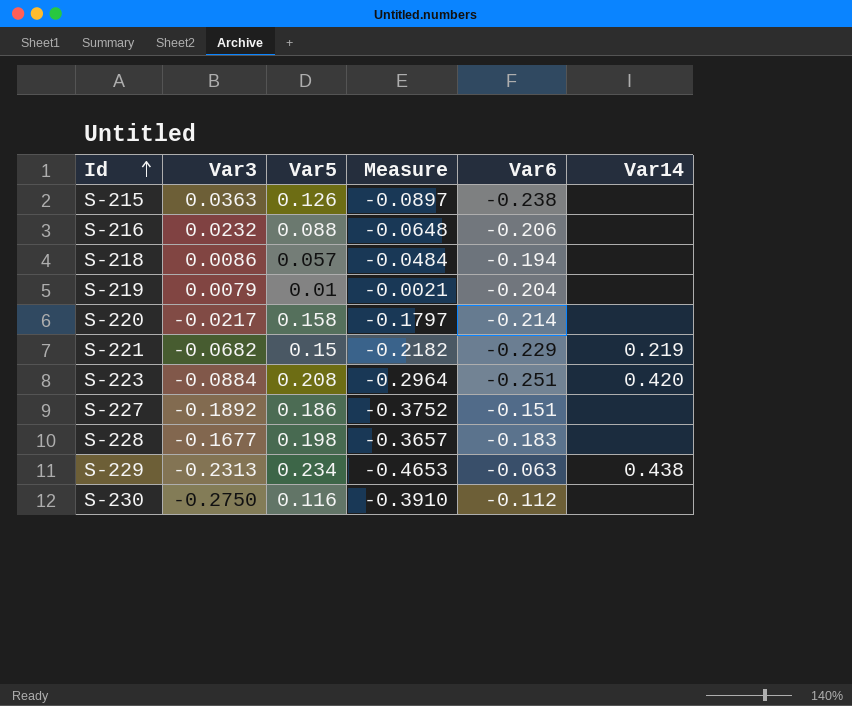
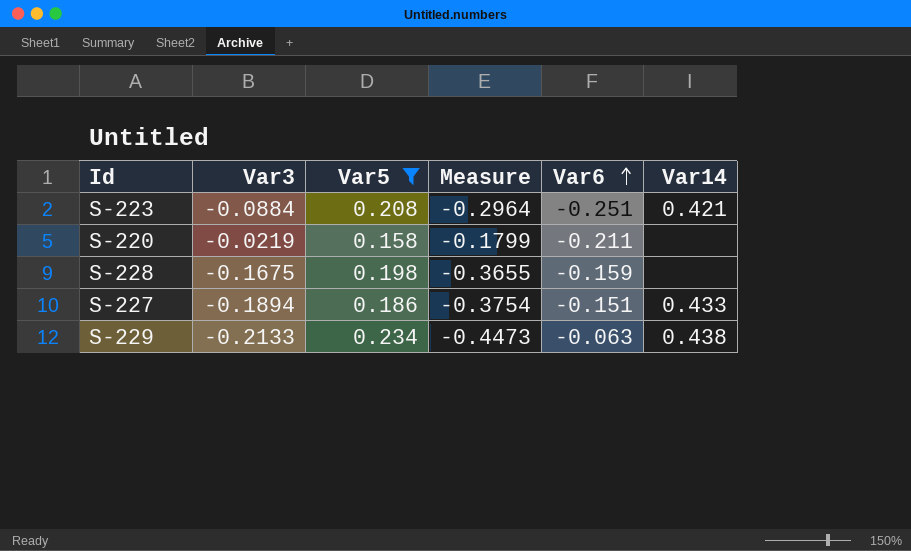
filter: none -> Var5 >= 0.158
row order: Id ascending -> Var6 ascending
S-223 | Var14: 0.420 -> 0.421
S-220 | Var3: -0.0217 -> -0.0219
S-220 | Measure: -0.1797 -> -0.1799
S-220 | Var6: -0.214 -> -0.211
S-228 | Var3: -0.1677 -> -0.1675
S-228 | Measure: -0.3657 -> -0.3655
S-228 | Var6: -0.183 -> -0.159
S-227 | Var3: -0.1892 -> -0.1894
S-227 | Measure: -0.3752 -> -0.3754
S-227 | Var14: none -> 0.433
S-229 | Var3: -0.2313 -> -0.2133
S-229 | Measure: -0.4653 -> -0.4473

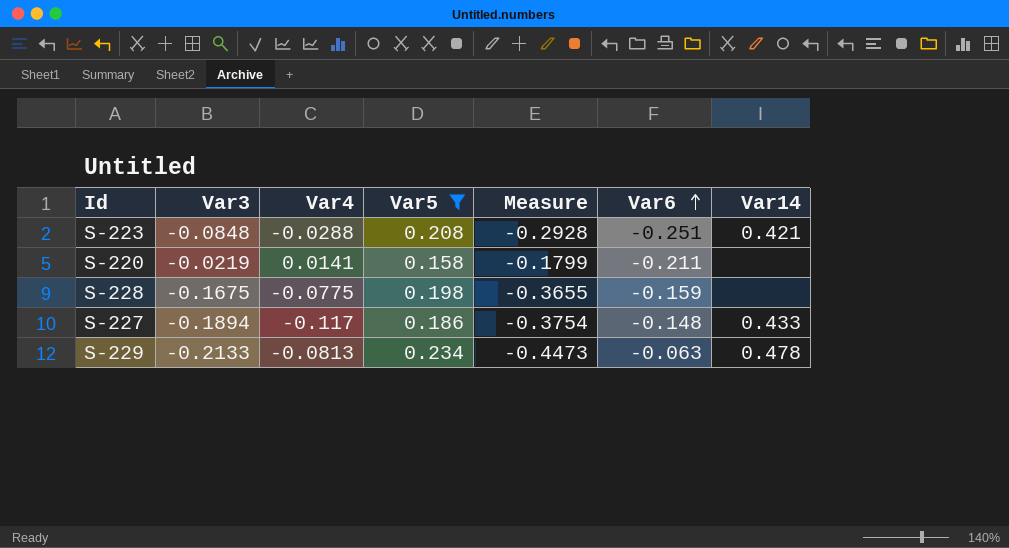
column Var4 | position: none -> 3
S-223 | Var3: -0.0884 -> -0.0848
S-223 | Measure: -0.2964 -> -0.2928
S-227 | Var6: -0.151 -> -0.148
S-229 | Var14: 0.438 -> 0.478

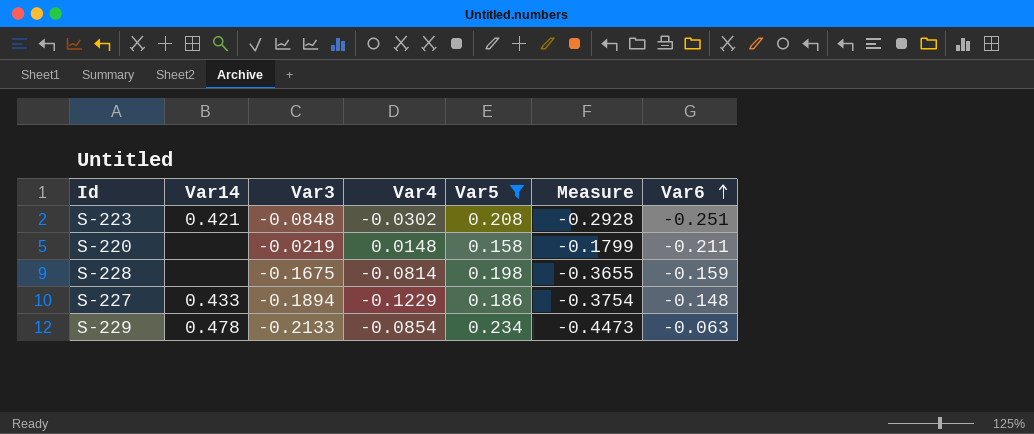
column Var14 | position: 7 -> 2
S-223 | Var4: -0.0288 -> -0.0302
S-220 | Var4: 0.0141 -> 0.0148
S-228 | Var4: -0.0775 -> -0.0814
S-227 | Var4: -0.117 -> -0.1229
S-229 | Var4: -0.0813 -> -0.0854

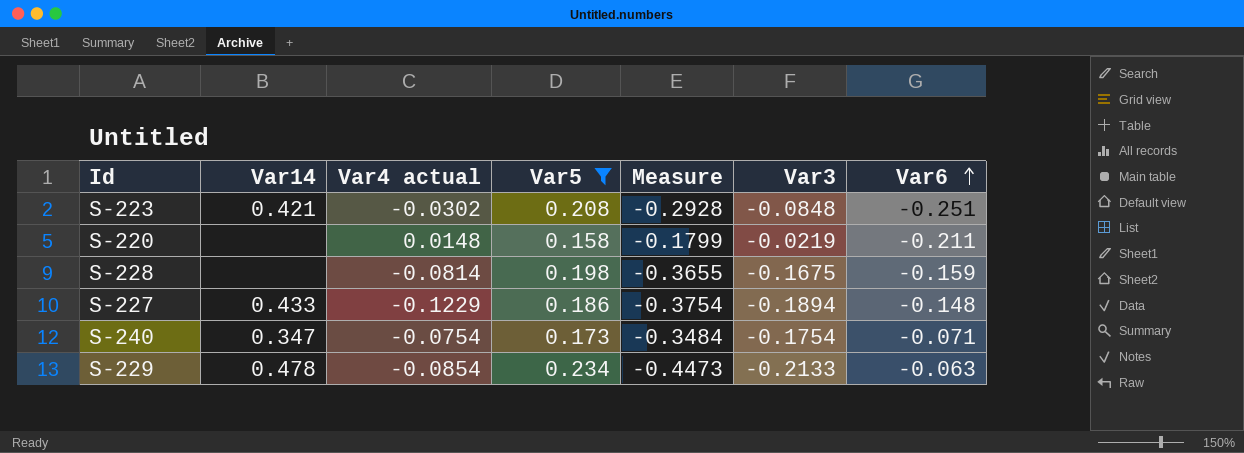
column name: Var4 -> Var4 actual
column Var3 | position: 3 -> 6
row S-240: none -> 0.347 | -0.0754 | 0.173 | -0.3484 | -0.1754 | -0.071

